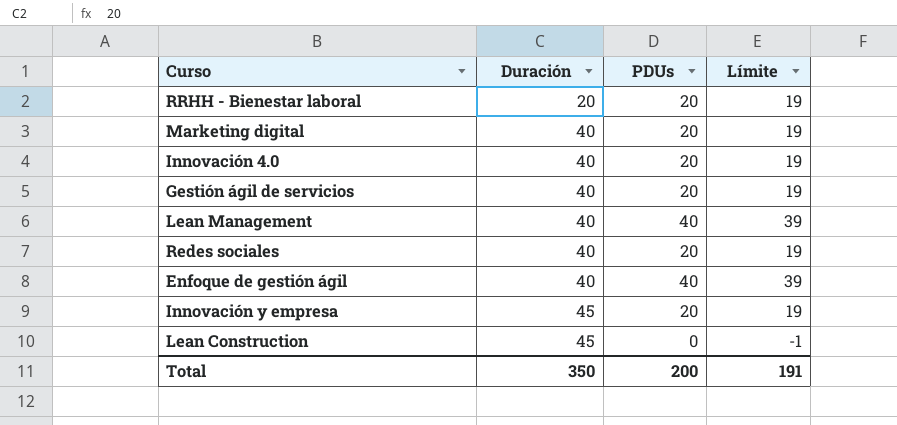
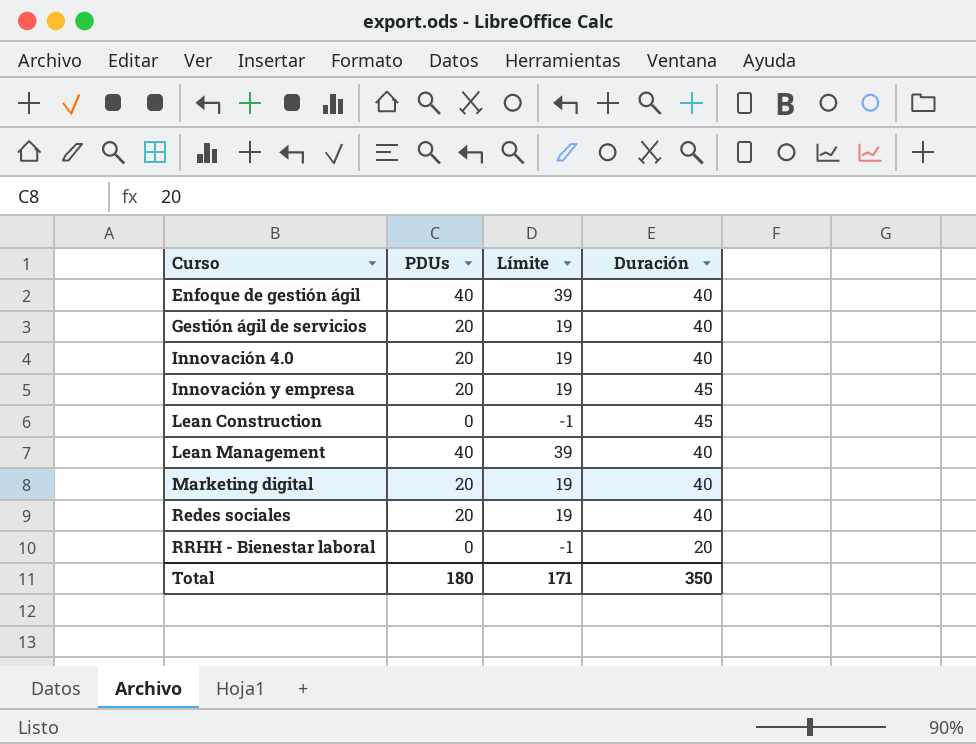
row order: Duración ascending -> Curso ascending
column Duración | position: 2 -> 4
RRHH - Bienestar laboral | PDUs: 20 -> 0
RRHH - Bienestar laboral | Límite: 19 -> -1
Total | PDUs: 200 -> 180
Total | Límite: 191 -> 171

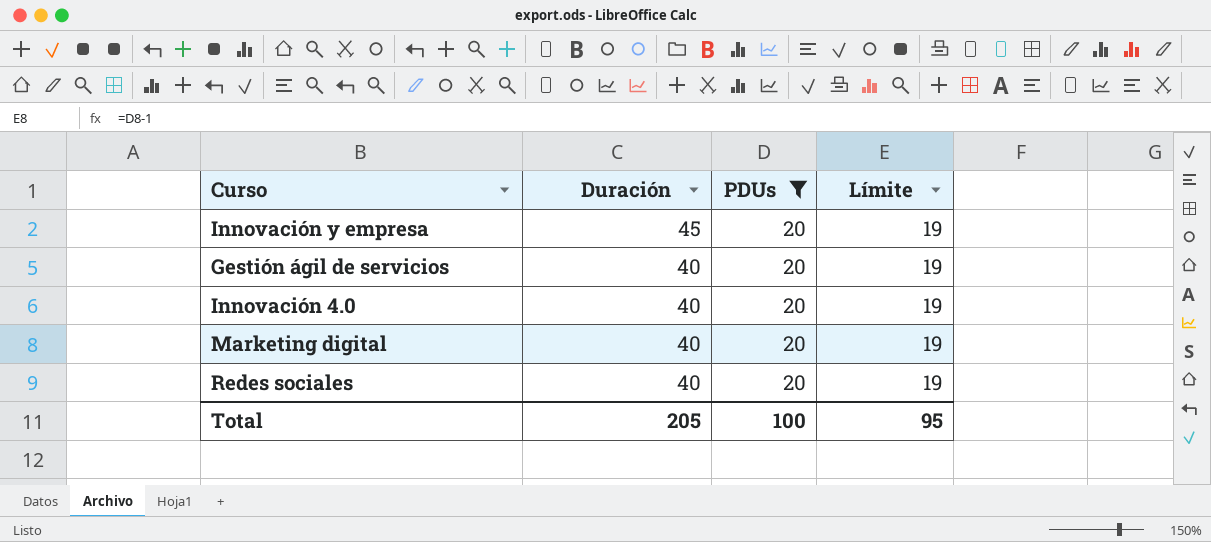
filter: none -> PDUs = 20
row order: Curso ascending -> Duración descending
column Duración | position: 4 -> 2
Total | Duración: 350 -> 205
Total | PDUs: 180 -> 100
Total | Límite: 171 -> 95

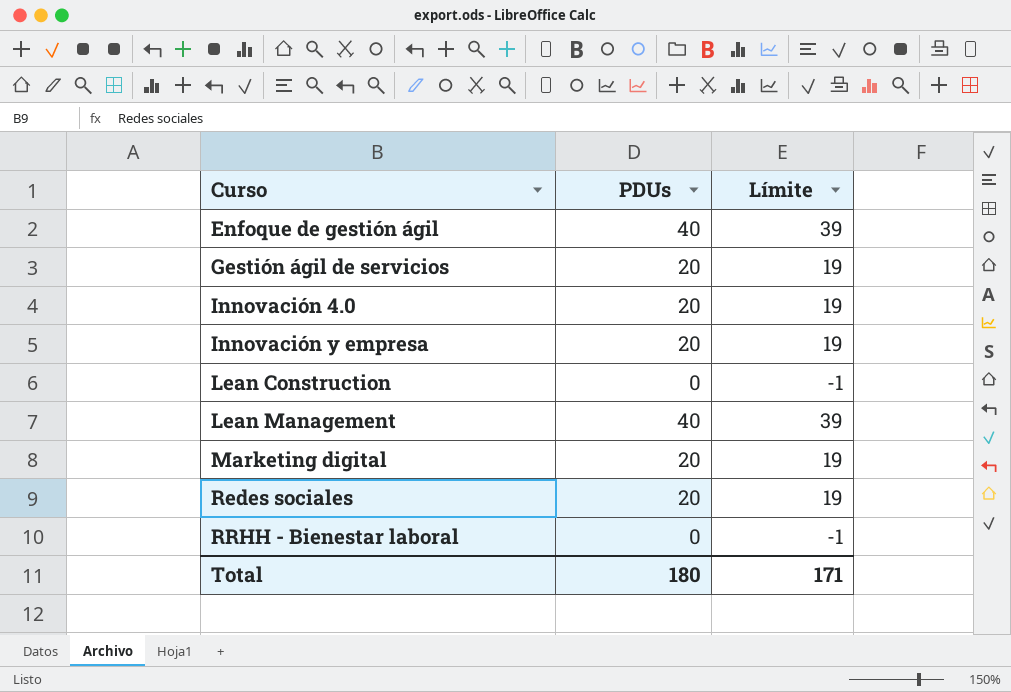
filter: PDUs = 20 -> none
row order: Duración descending -> Curso ascending
column Duración | position: 2 -> none
Total | PDUs: 100 -> 180
Total | Límite: 95 -> 171

